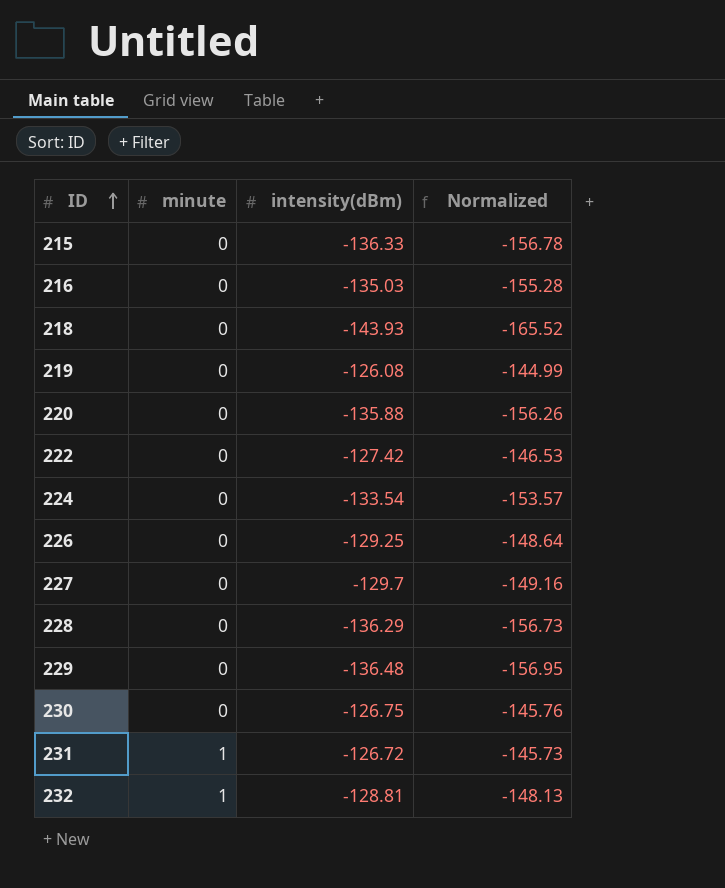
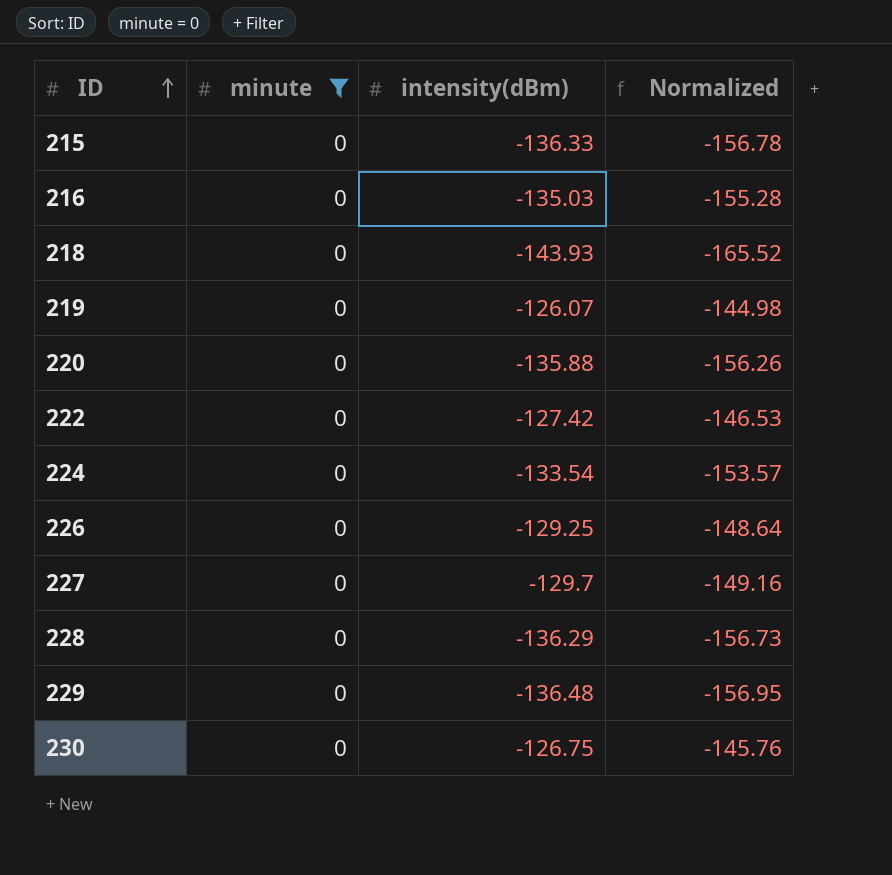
filter: none -> minute = 0
219 | intensity(dBm): -126.08 -> -126.07
219 | Normalized: -144.99 -> -144.98

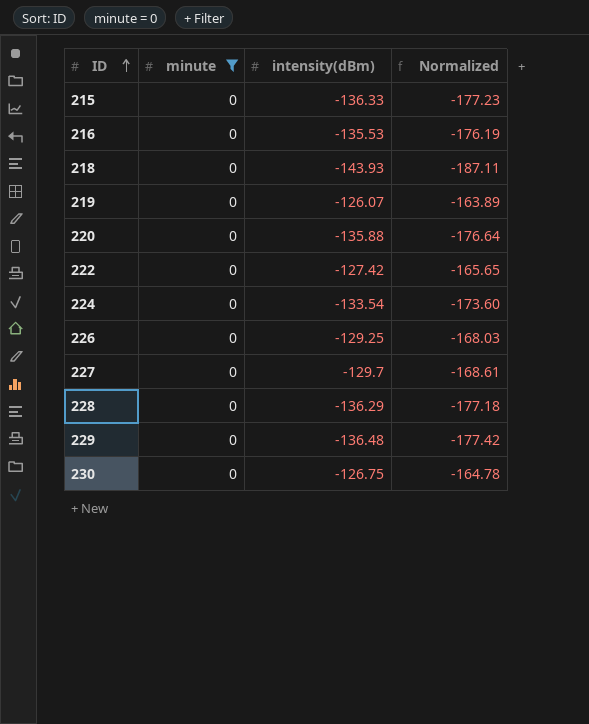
column Normalized | formula: [intensity(dBm)] * 1.15 -> [intensity(dBm)] * 1.3
216 | intensity(dBm): -135.03 -> -135.53

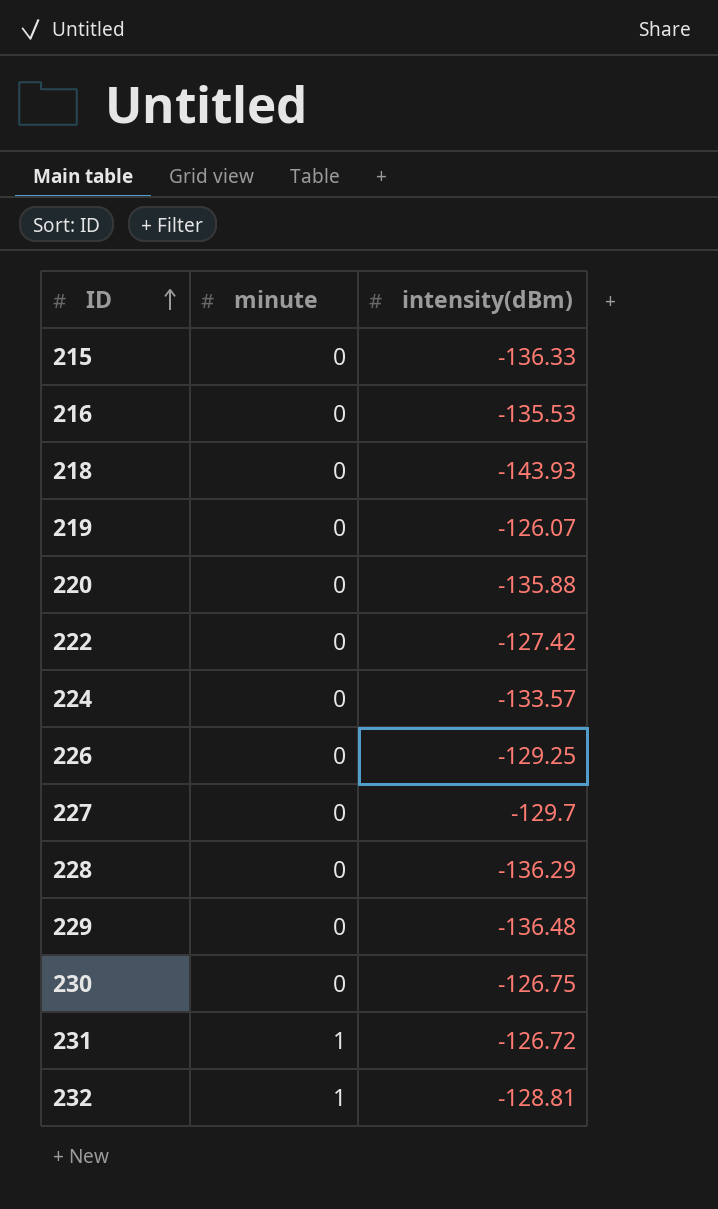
filter: minute = 0 -> none
column Normalized | formula: [intensity(dBm)] * 1.3 -> none
224 | intensity(dBm): -133.54 -> -133.57

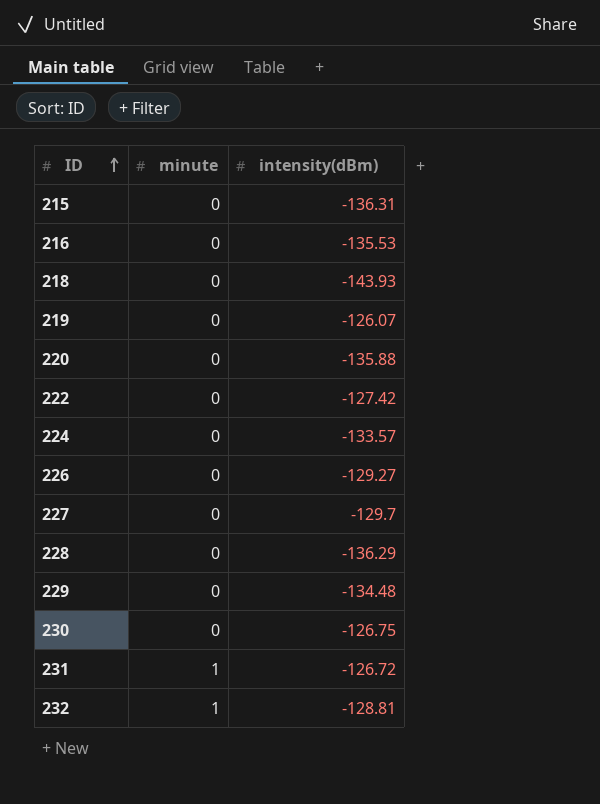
215 | intensity(dBm): -136.33 -> -136.31
226 | intensity(dBm): -129.25 -> -129.27
229 | intensity(dBm): -136.48 -> -134.48

